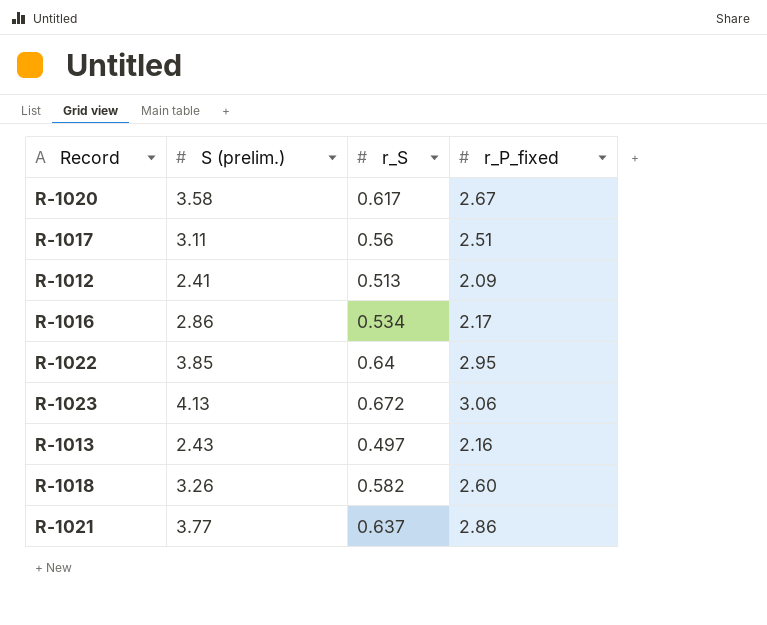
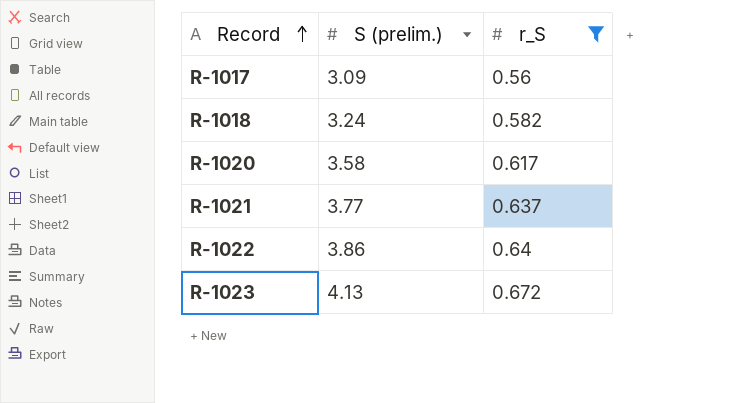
filter: none -> r_S >= 0.56
row order: none -> Record ascending
column r_P_fixed | position: 4 -> none
R-1017 | S (prelim.): 3.11 -> 3.09
R-1018 | S (prelim.): 3.26 -> 3.24
R-1022 | S (prelim.): 3.85 -> 3.86

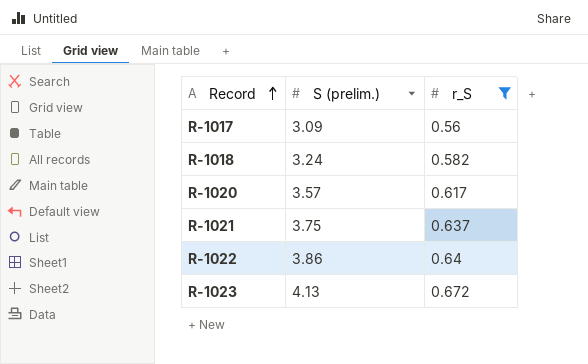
R-1020 | S (prelim.): 3.58 -> 3.57
R-1021 | S (prelim.): 3.77 -> 3.75

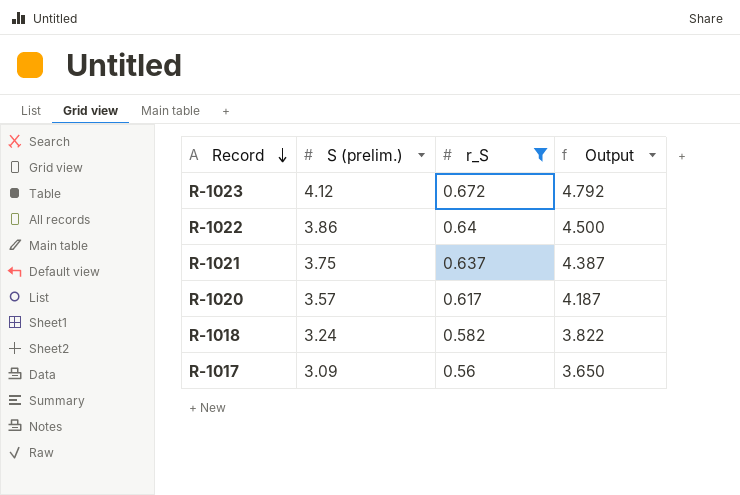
row order: Record ascending -> Record descending
column Output | formula: none -> [S (prelim.)] + [r_S]
R-1023 | S (prelim.): 4.13 -> 4.12

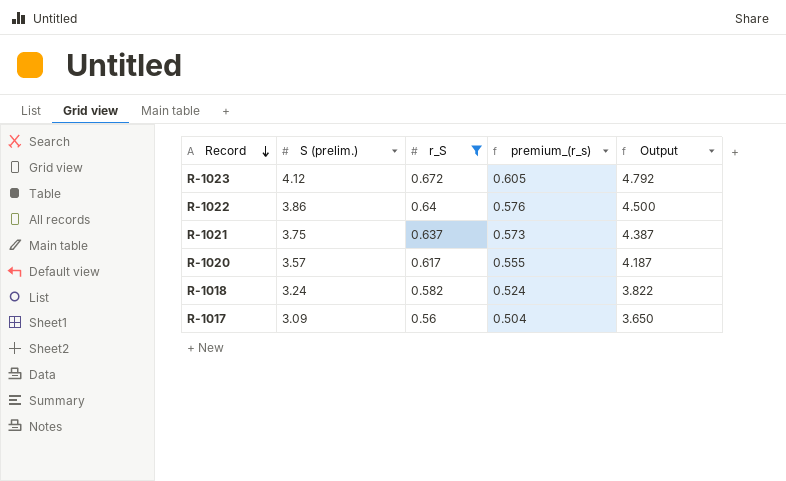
column premium_(r_s) | formula: none -> [r_S] * 0.9

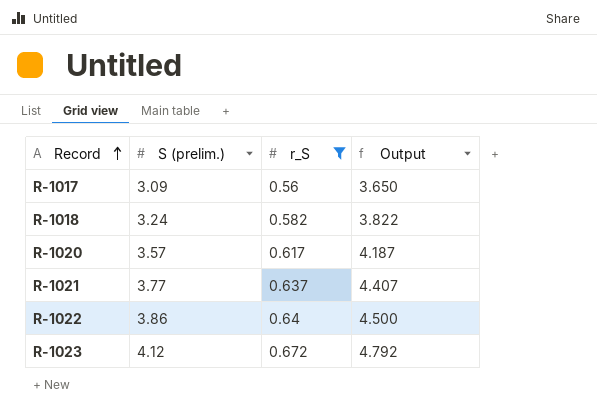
row order: Record descending -> Record ascending
column premium_(r_s) | formula: [r_S] * 0.9 -> none
R-1021 | S (prelim.): 3.75 -> 3.77
R-1021 | Output: 4.387 -> 4.407

